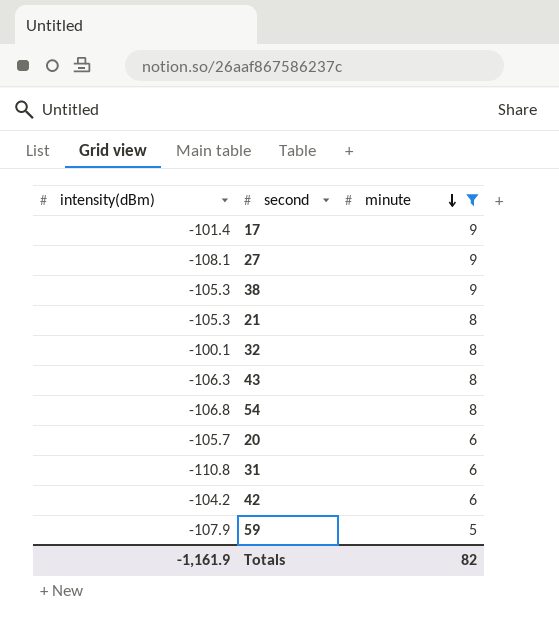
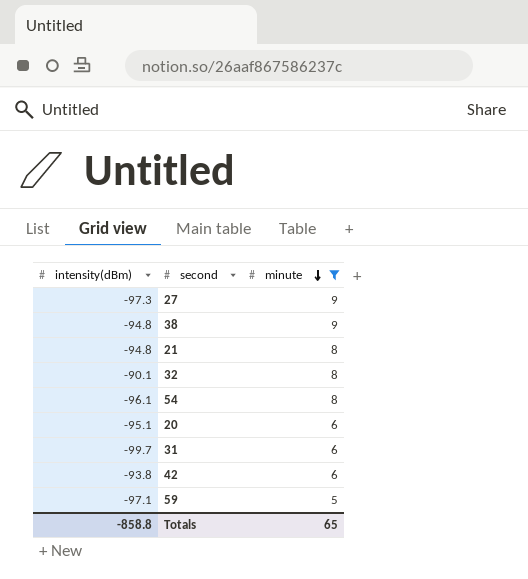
row 17: -101.4 | 9 -> none
row 43: -106.3 | 8 -> none
27 | intensity(dBm): -108.1 -> -97.3
38 | intensity(dBm): -105.3 -> -94.8
21 | intensity(dBm): -105.3 -> -94.8
32 | intensity(dBm): -100.1 -> -90.1
54 | intensity(dBm): -106.8 -> -96.1
20 | intensity(dBm): -105.7 -> -95.1
31 | intensity(dBm): -110.8 -> -99.7
42 | intensity(dBm): -104.2 -> -93.8
59 | intensity(dBm): -107.9 -> -97.1
Totals | intensity(dBm): -1,161.9 -> -858.8
Totals | minute: 82 -> 65

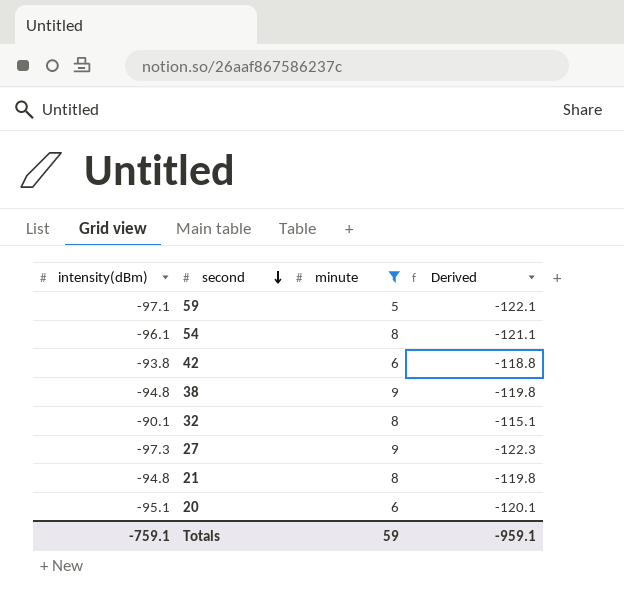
row order: minute descending -> second descending
column Derived | formula: none -> [intensity(dBm)] - 25
row 31: -99.7 | 6 -> none
Totals | intensity(dBm): -858.8 -> -759.1
Totals | minute: 65 -> 59

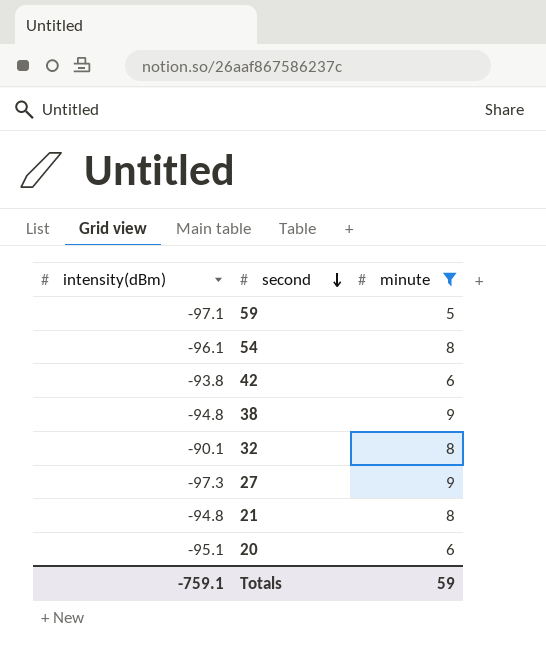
column Derived | formula: [intensity(dBm)] - 25 -> none

